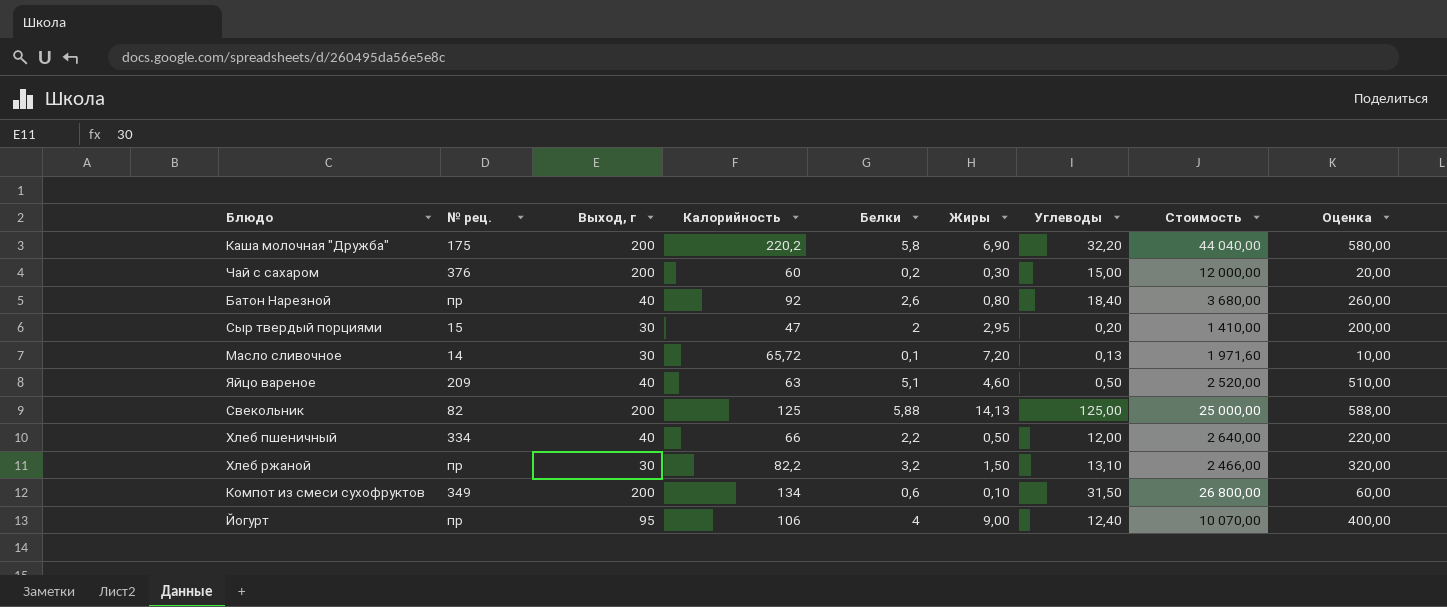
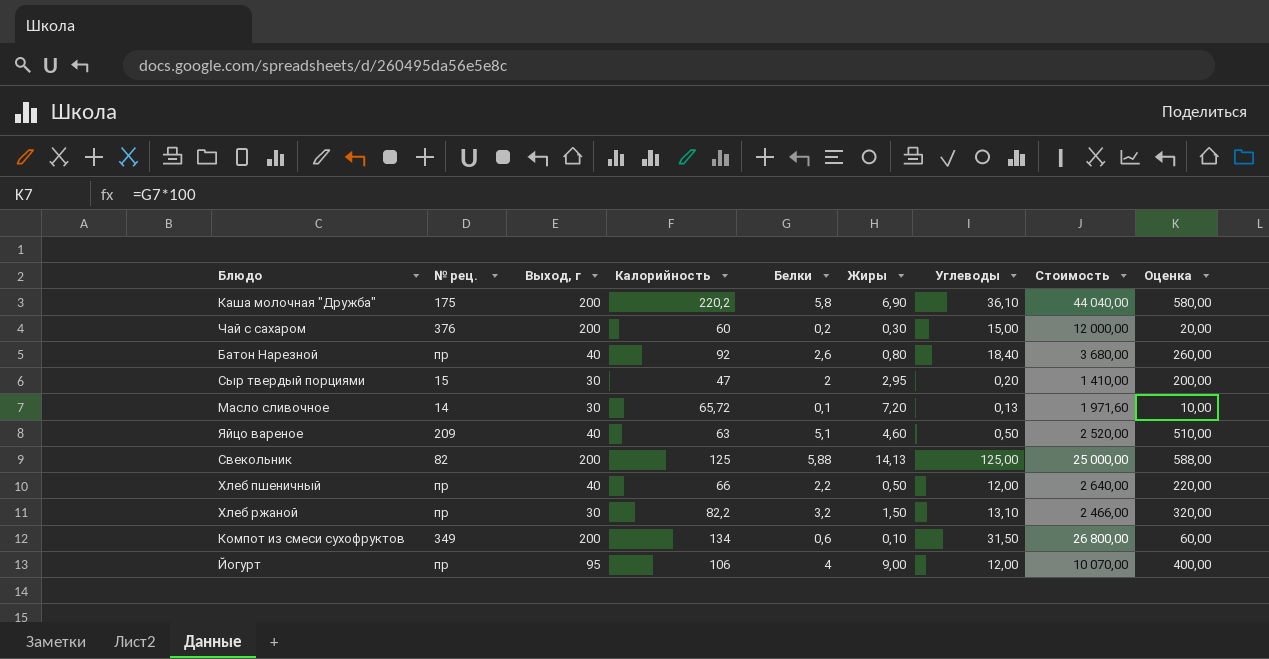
Каша молочная "Дружба" | Углеводы: 32,20 -> 36,10
Хлеб пшеничный | № рец.: 334 -> пр
Йогурт | Углеводы: 12,40 -> 12,00

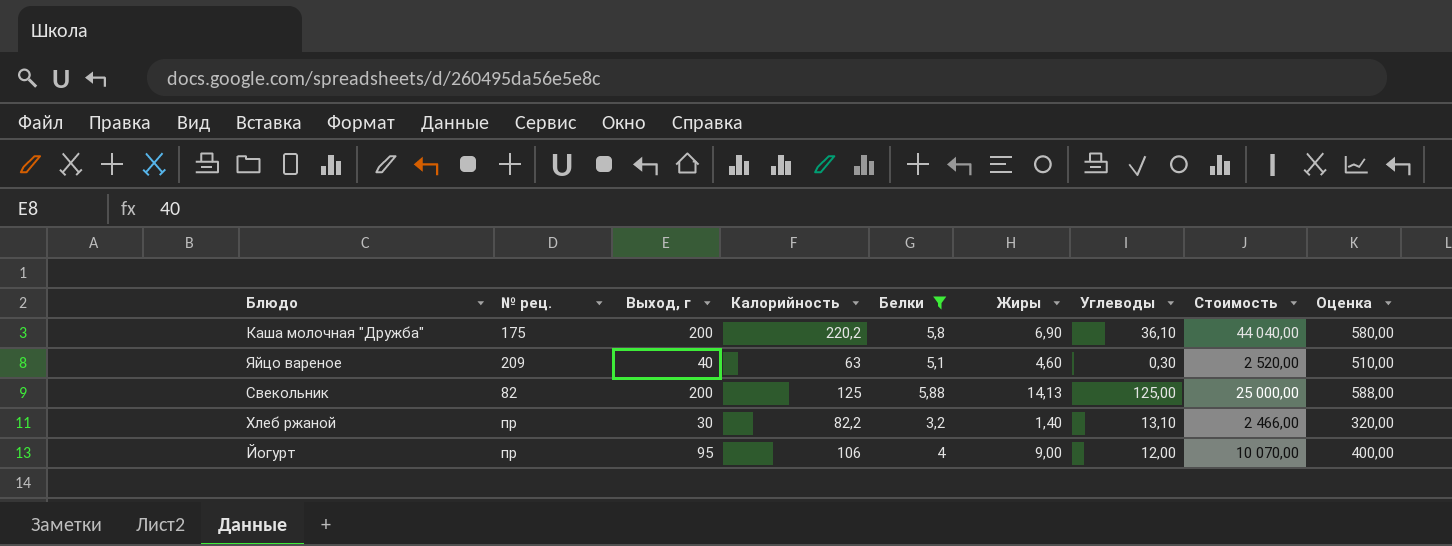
filter: none -> Белки >= 3,2
Яйцо вареное | Углеводы: 0,50 -> 0,30
Хлеб ржаной | Жиры: 1,50 -> 1,40

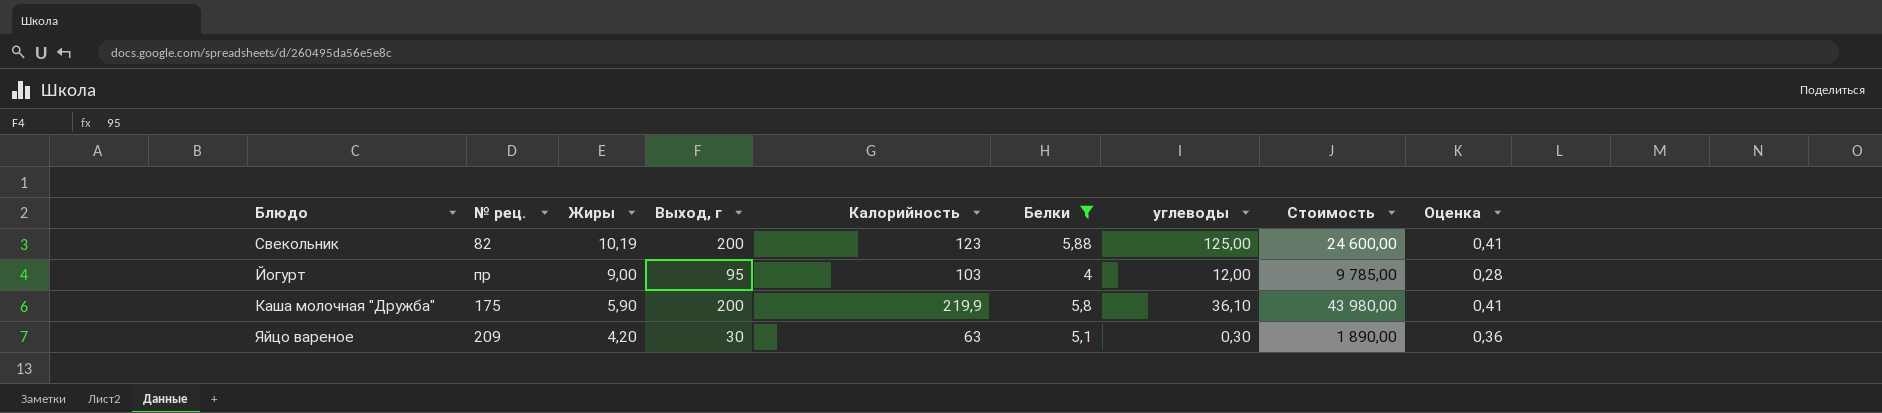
row order: none -> Жиры descending
column Жиры | position: 6 -> 3
column name: Углеводы -> углеводы
column Оценка | formula: [Белки] * 100 -> [Белки] * 0,07
row Хлеб ржаной: пр | 30 | 82,2 | 3,2 | 1,40 | 13,10 | 2 466,00 | 320,00 -> none
Свекольник | Жиры: 14,13 -> 10,19
Свекольник | Калорийность: 125 -> 123
Свекольник | Стоимость: 25 000,00 -> 24 600,00
Йогурт | Калорийность: 106 -> 103
Йогурт | Стоимость: 10 070,00 -> 9 785,00
Каша молочная "Дружба" | Жиры: 6,90 -> 5,90
Каша молочная "Дружба" | Калорийность: 220,2 -> 219,9
Каша молочная "Дружба" | Стоимость: 44 040,00 -> 43 980,00
Яйцо вареное | Жиры: 4,60 -> 4,20
Яйцо вареное | Выход, г: 40 -> 30
Яйцо вареное | Стоимость: 2 520,00 -> 1 890,00

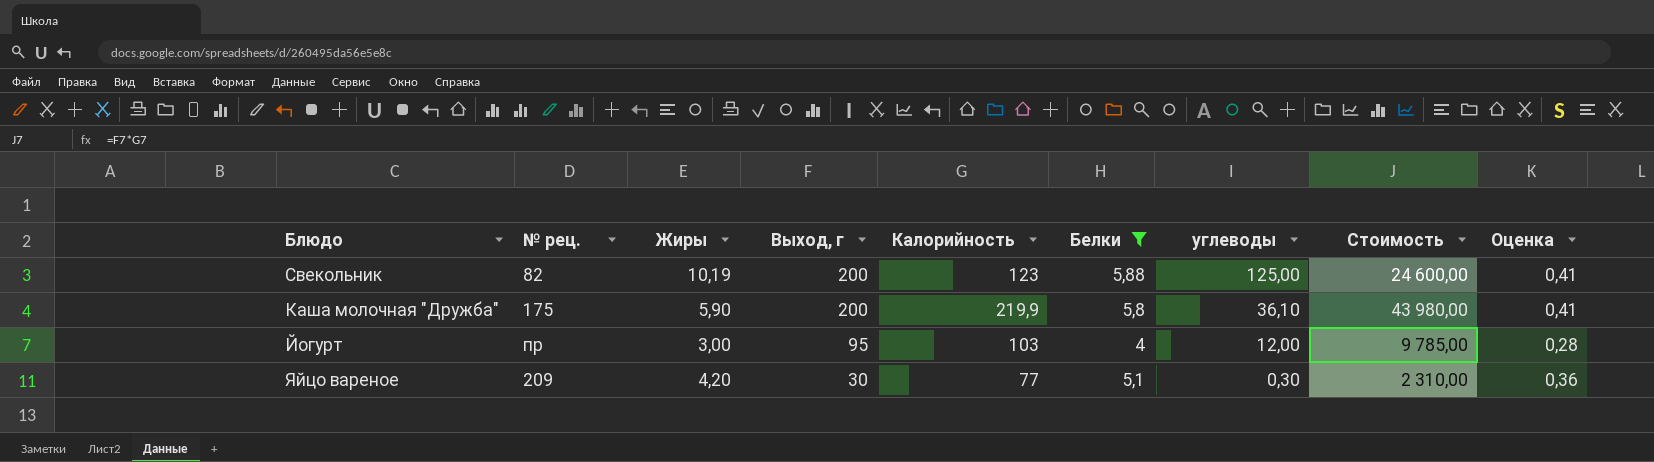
row order: Жиры descending -> Выход, г descending
Йогурт | Жиры: 9,00 -> 3,00
Яйцо вареное | Калорийность: 63 -> 77
Яйцо вареное | Стоимость: 1 890,00 -> 2 310,00

